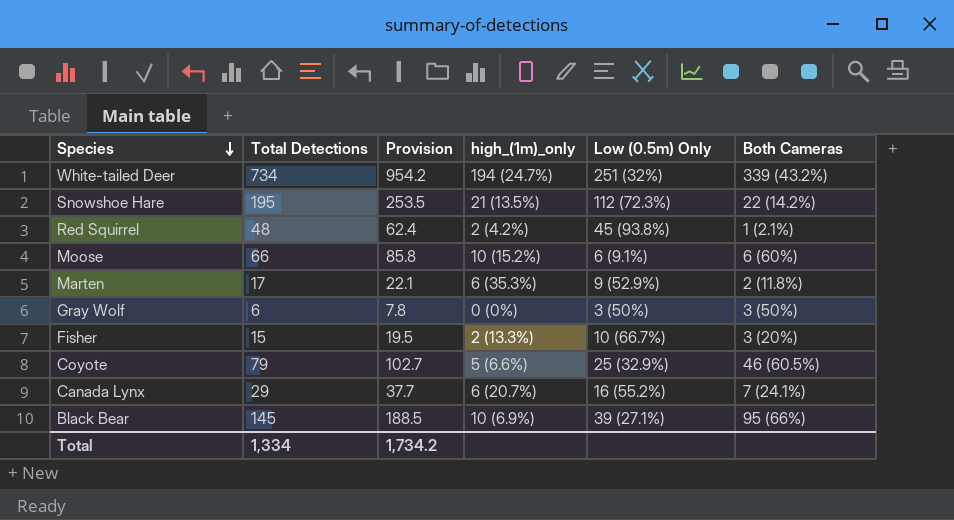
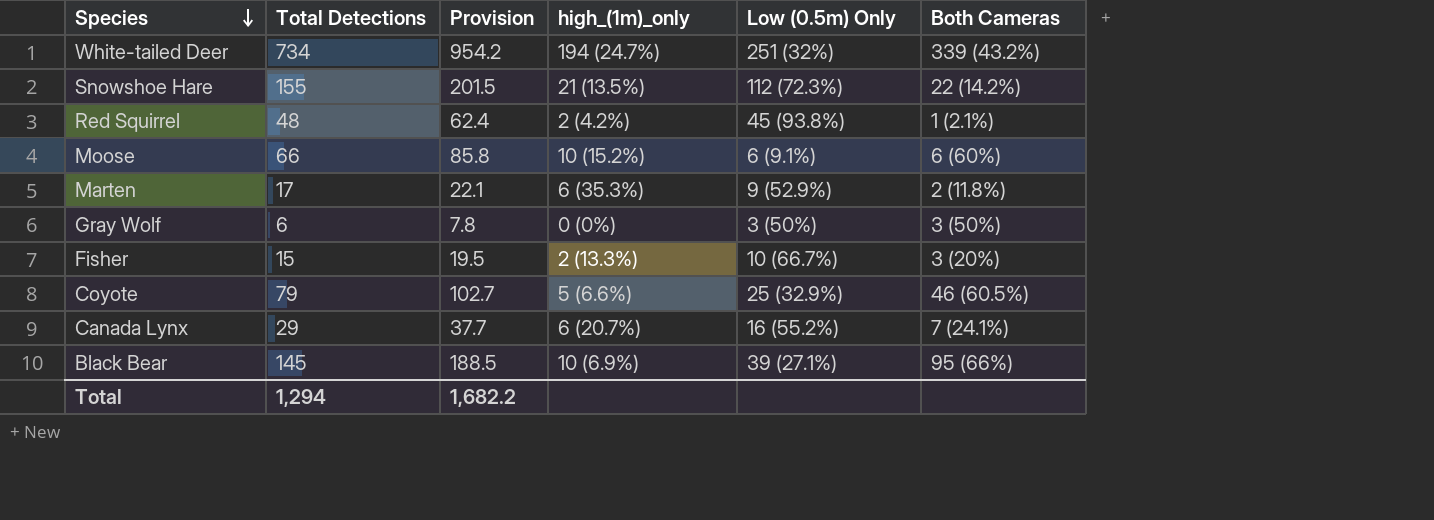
Snowshoe Hare | Total Detections: 195 -> 155
Snowshoe Hare | Provision: 253.5 -> 201.5
Total | Total Detections: 1,334 -> 1,294
Total | Provision: 1,734.2 -> 1,682.2

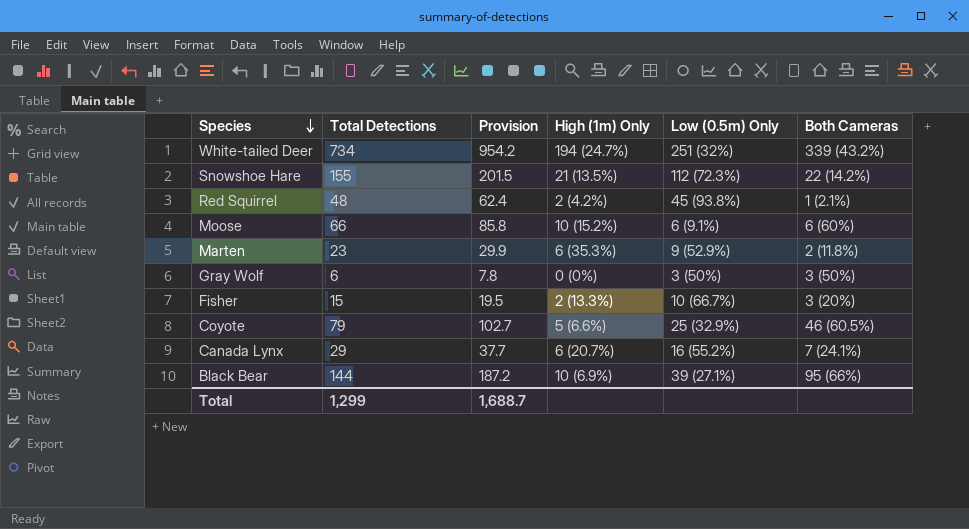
column name: high_(1m)_only -> High (1m) Only
Marten | Total Detections: 17 -> 23
Marten | Provision: 22.1 -> 29.9
Black Bear | Total Detections: 145 -> 144
Black Bear | Provision: 188.5 -> 187.2
Total | Total Detections: 1,294 -> 1,299
Total | Provision: 1,682.2 -> 1,688.7

